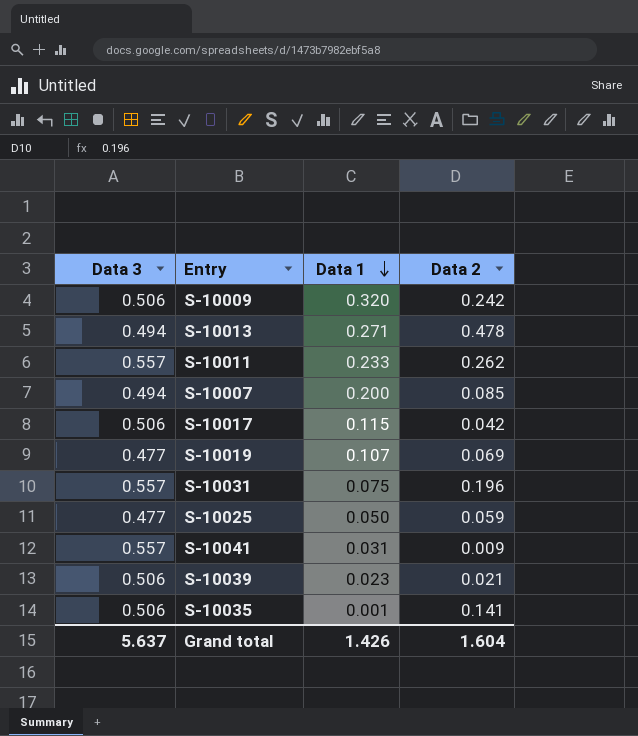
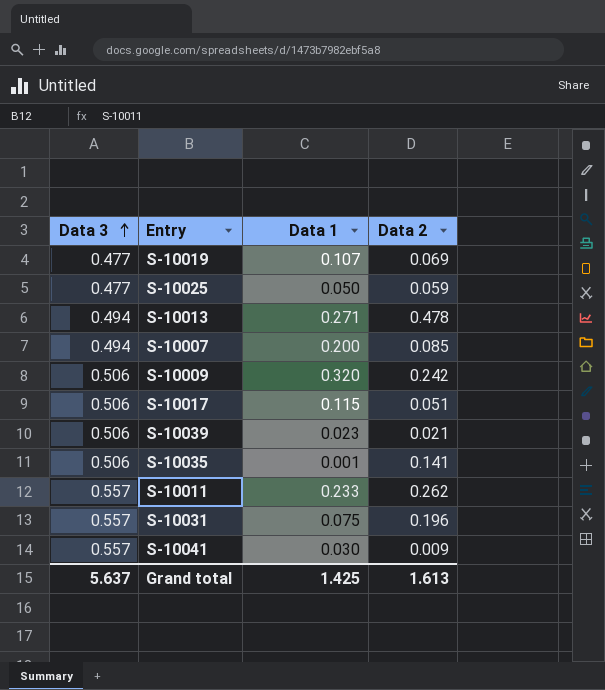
row order: Data 1 descending -> Data 3 ascending
S-10017 | Data 2: 0.042 -> 0.051
S-10041 | Data 1: 0.031 -> 0.030
Grand total | Data 1: 1.426 -> 1.425
Grand total | Data 2: 1.604 -> 1.613

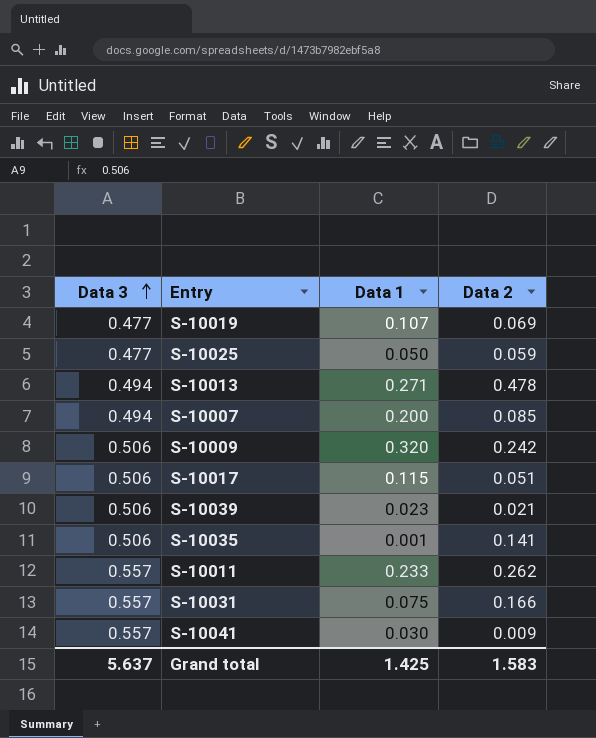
S-10031 | Data 2: 0.196 -> 0.166
Grand total | Data 2: 1.613 -> 1.583

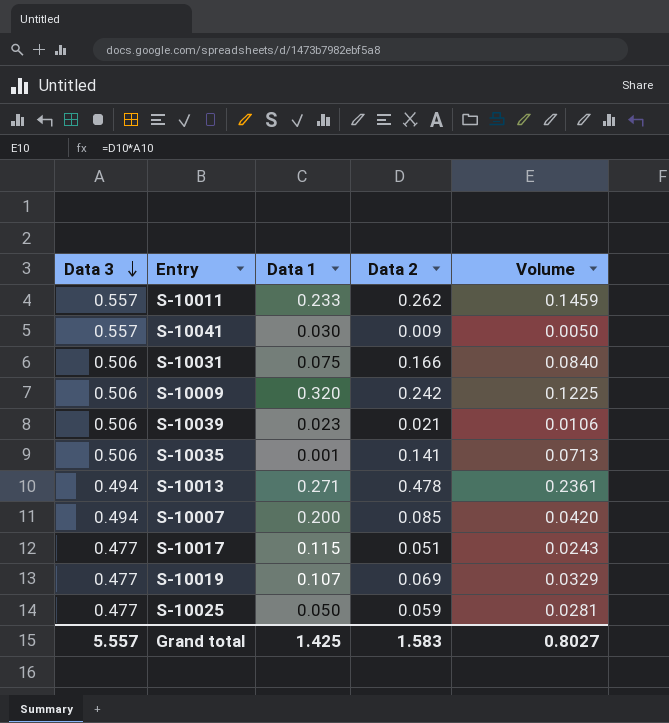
row order: Data 3 ascending -> Data 3 descending
column Volume | formula: none -> [Data 3] * [Data 2]
S-10031 | Data 3: 0.557 -> 0.506
S-10017 | Data 3: 0.506 -> 0.477
Grand total | Data 3: 5.637 -> 5.557

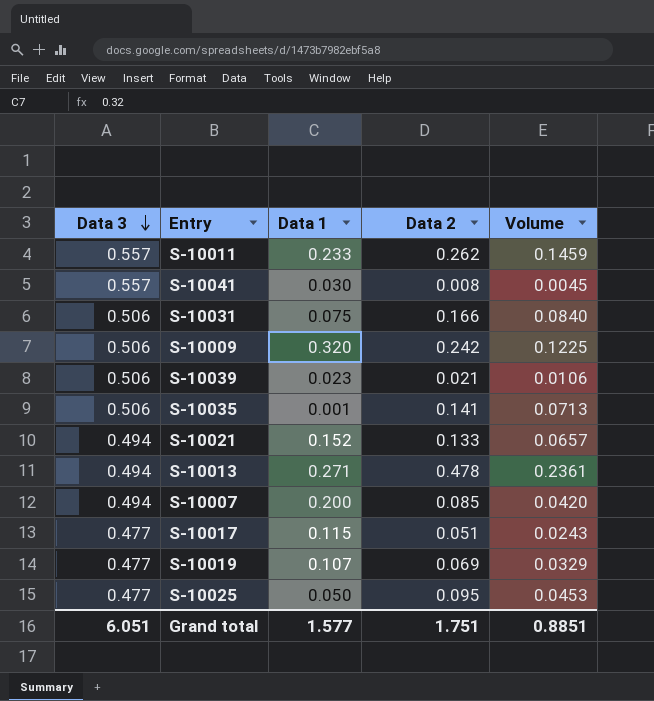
S-10041 | Data 2: 0.009 -> 0.008
S-10041 | Volume: 0.0050 -> 0.0045
row S-10021: none -> 0.494 | 0.152 | 0.133 | 0.0657
S-10025 | Data 2: 0.059 -> 0.095
S-10025 | Volume: 0.0281 -> 0.0453
Grand total | Data 3: 5.557 -> 6.051
Grand total | Data 1: 1.425 -> 1.577
Grand total | Data 2: 1.583 -> 1.751
Grand total | Volume: 0.8027 -> 0.8851

